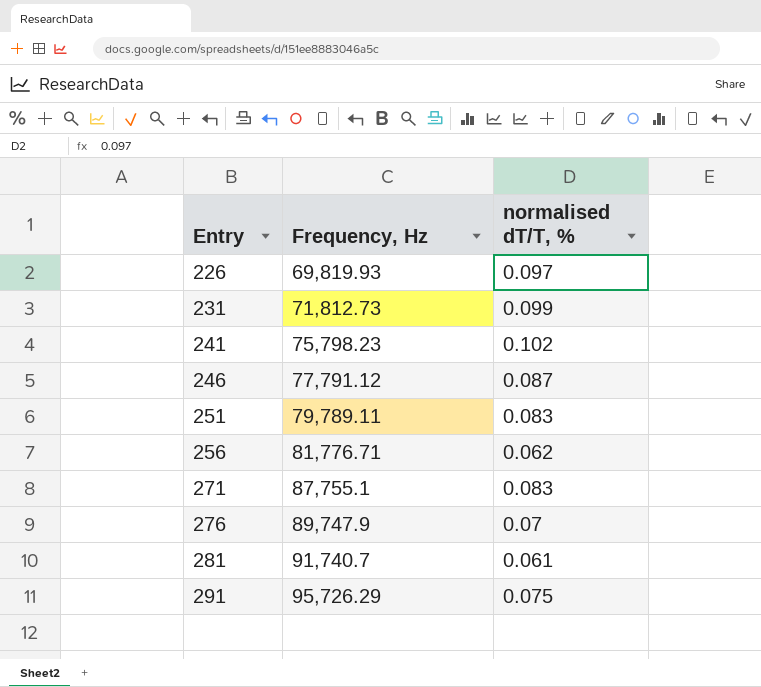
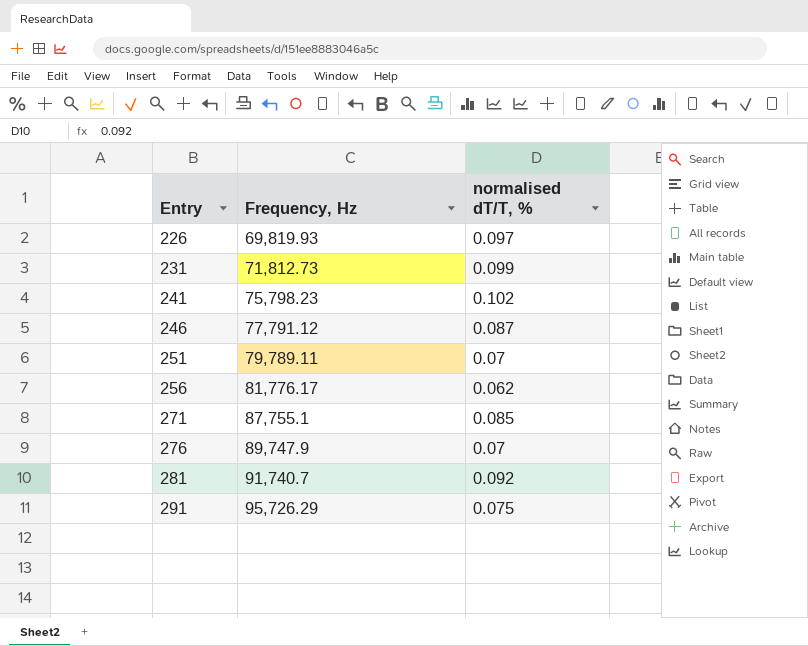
251 | normalised dT/T, %: 0.083 -> 0.07
256 | Frequency, Hz: 81,776.71 -> 81,776.17
271 | normalised dT/T, %: 0.083 -> 0.085
281 | normalised dT/T, %: 0.061 -> 0.092

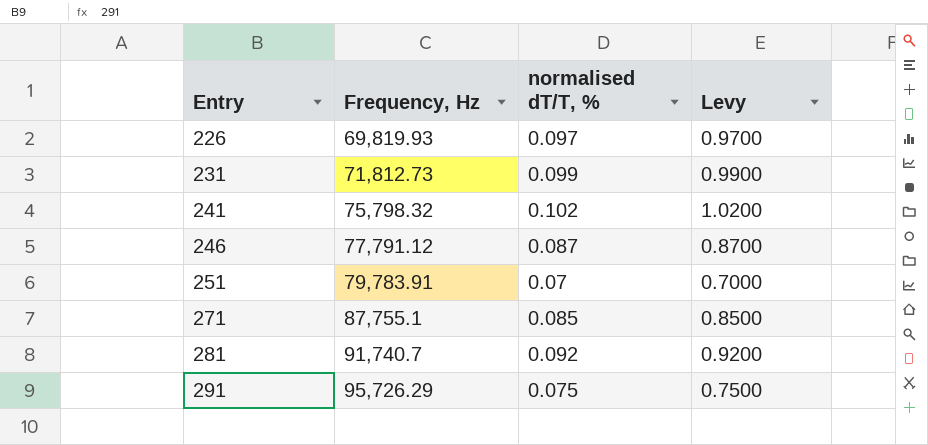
column Levy | formula: none -> [normalised dT/T, %] * 10
row 256: 81,776.17 | 0.062 -> none
row 276: 89,747.9 | 0.07 -> none
241 | Frequency, Hz: 75,798.23 -> 75,798.32
251 | Frequency, Hz: 79,789.11 -> 79,783.91

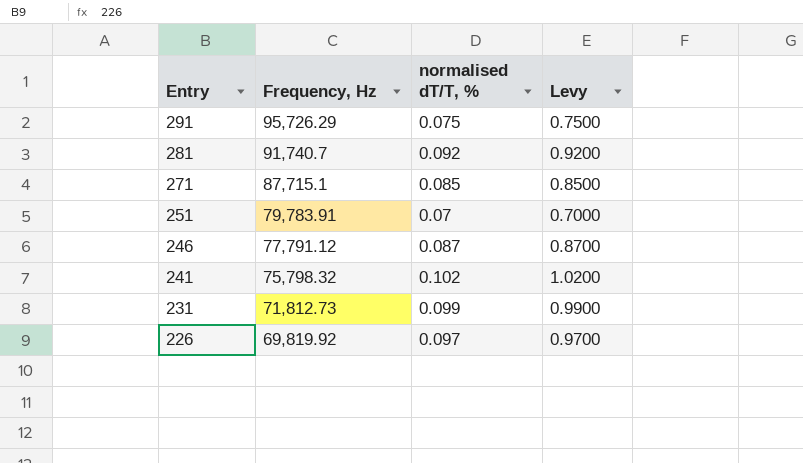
row order: Entry ascending -> Entry descending
271 | Frequency, Hz: 87,755.1 -> 87,715.1
226 | Frequency, Hz: 69,819.93 -> 69,819.92

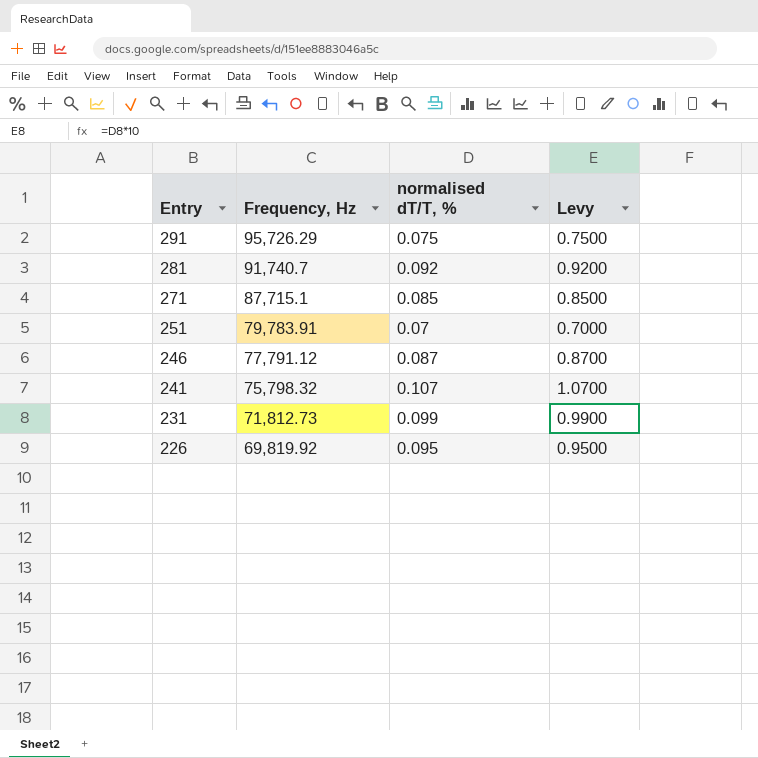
241 | normalised dT/T, %: 0.102 -> 0.107
241 | Levy: 1.0200 -> 1.0700
226 | normalised dT/T, %: 0.097 -> 0.095
226 | Levy: 0.9700 -> 0.9500

